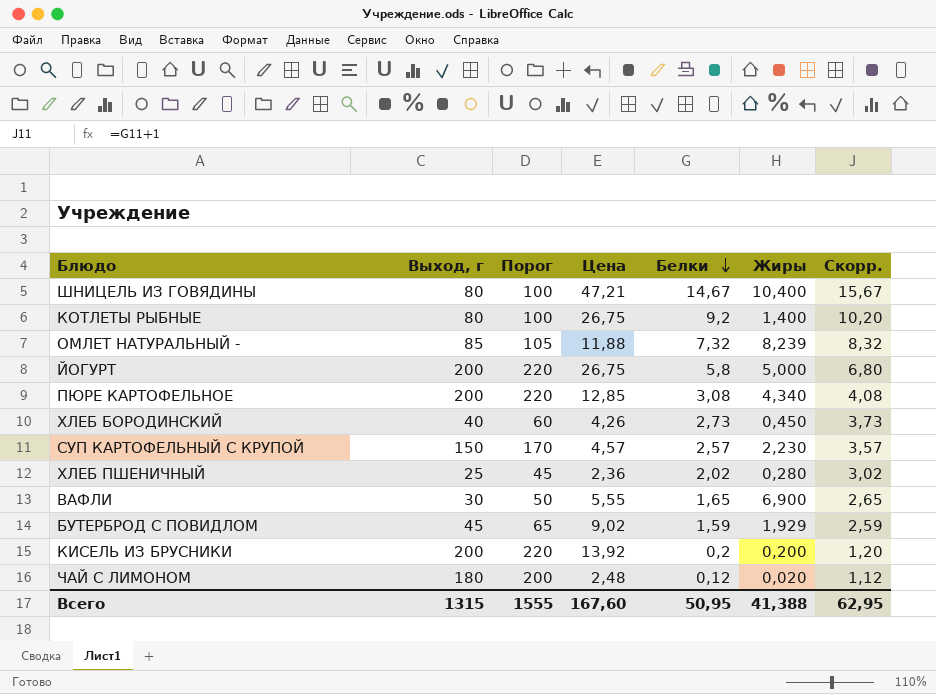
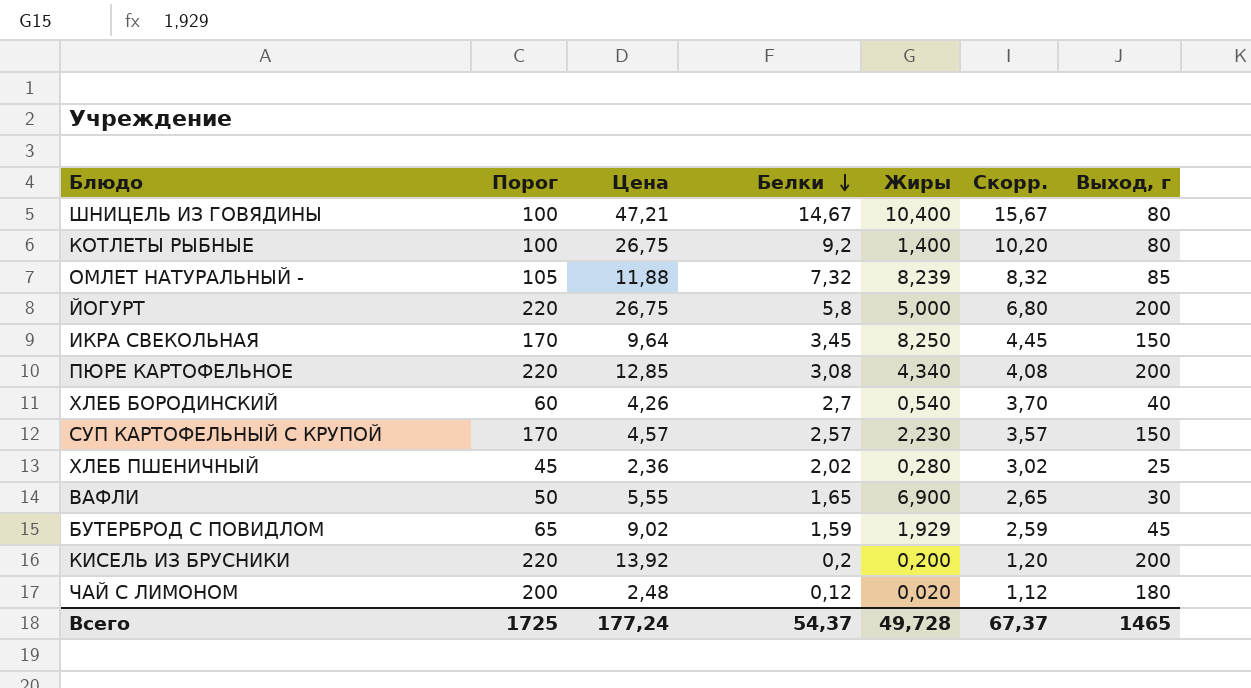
column Выход, г | position: 2 -> 7
row ИКРА СВЕКОЛЬНАЯ: none -> 170 | 9,64 | 3,45 | 8,250 | 4,45 | 150
ХЛЕБ БОРОДИНСКИЙ | Белки: 2,73 -> 2,7
ХЛЕБ БОРОДИНСКИЙ | Жиры: 0,450 -> 0,540
ХЛЕБ БОРОДИНСКИЙ | Скорр.: 3,73 -> 3,70
Всего | Порог: 1555 -> 1725
Всего | Цена: 167,60 -> 177,24
Всего | Белки: 50,95 -> 54,37
Всего | Жиры: 41,388 -> 49,728
Всего | Скорр.: 62,95 -> 67,37
Всего | Выход, г: 1315 -> 1465

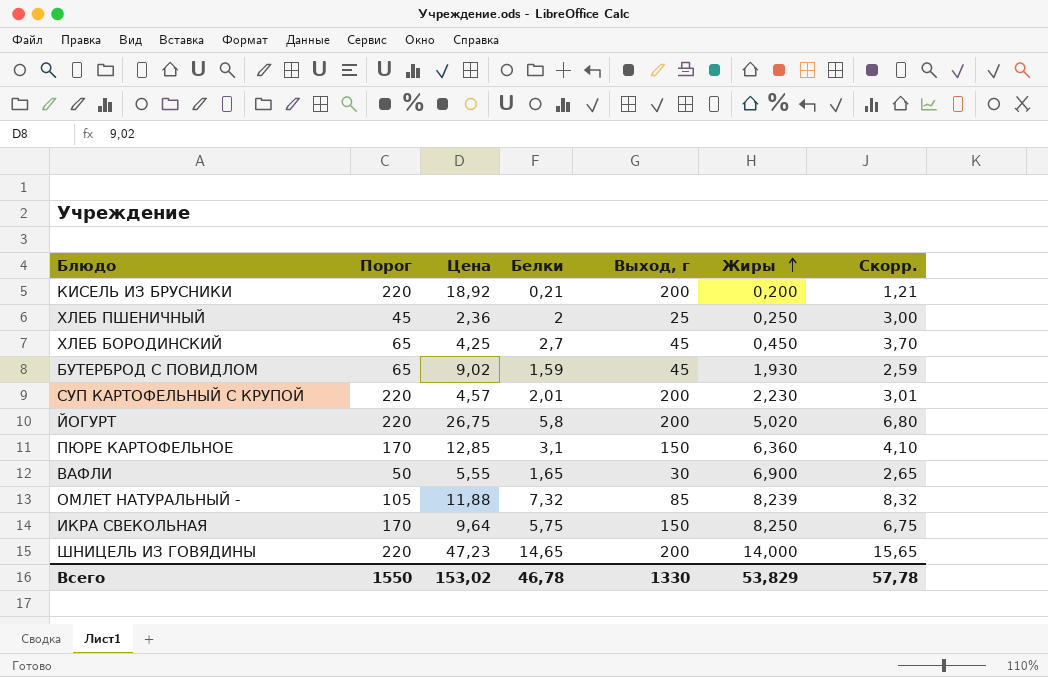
row order: Белки descending -> Жиры ascending
column Выход, г | position: 7 -> 5
row КОТЛЕТЫ РЫБНЫЕ: 100 | 26,75 | 9,2 | 1,400 | 10,20 | 80 -> none
row ЧАЙ С ЛИМОНОМ: 200 | 2,48 | 0,12 | 0,020 | 1,12 | 180 -> none
КИСЕЛЬ ИЗ БРУСНИКИ | Цена: 13,92 -> 18,92
КИСЕЛЬ ИЗ БРУСНИКИ | Белки: 0,2 -> 0,21
КИСЕЛЬ ИЗ БРУСНИКИ | Скорр.: 1,20 -> 1,21
ХЛЕБ ПШЕНИЧНЫЙ | Белки: 2,02 -> 2
ХЛЕБ ПШЕНИЧНЫЙ | Жиры: 0,280 -> 0,250
ХЛЕБ ПШЕНИЧНЫЙ | Скорр.: 3,02 -> 3,00
ХЛЕБ БОРОДИНСКИЙ | Порог: 60 -> 65
ХЛЕБ БОРОДИНСКИЙ | Цена: 4,26 -> 4,25
ХЛЕБ БОРОДИНСКИЙ | Выход, г: 40 -> 45
ХЛЕБ БОРОДИНСКИЙ | Жиры: 0,540 -> 0,450
БУТЕРБРОД С ПОВИДЛОМ | Жиры: 1,929 -> 1,930
СУП КАРТОФЕЛЬНЫЙ С КРУПОЙ | Порог: 170 -> 220
СУП КАРТОФЕЛЬНЫЙ С КРУПОЙ | Белки: 2,57 -> 2,01
СУП КАРТОФЕЛЬНЫЙ С КРУПОЙ | Выход, г: 150 -> 200
СУП КАРТОФЕЛЬНЫЙ С КРУПОЙ | Скорр.: 3,57 -> 3,01
ЙОГУРТ | Жиры: 5,000 -> 5,020
ПЮРЕ КАРТОФЕЛЬНОЕ | Порог: 220 -> 170
ПЮРЕ КАРТОФЕЛЬНОЕ | Белки: 3,08 -> 3,1
ПЮРЕ КАРТОФЕЛЬНОЕ | Выход, г: 200 -> 150
ПЮРЕ КАРТОФЕЛЬНОЕ | Жиры: 4,340 -> 6,360
ПЮРЕ КАРТОФЕЛЬНОЕ | Скорр.: 4,08 -> 4,10
ИКРА СВЕКОЛЬНАЯ | Белки: 3,45 -> 5,75
ИКРА СВЕКОЛЬНАЯ | Скорр.: 4,45 -> 6,75
ШНИЦЕЛЬ ИЗ ГОВЯДИНЫ | Порог: 100 -> 220
ШНИЦЕЛЬ ИЗ ГОВЯДИНЫ | Цена: 47,21 -> 47,23
ШНИЦЕЛЬ ИЗ ГОВЯДИНЫ | Белки: 14,67 -> 14,65
ШНИЦЕЛЬ ИЗ ГОВЯДИНЫ | Выход, г: 80 -> 200
ШНИЦЕЛЬ ИЗ ГОВЯДИНЫ | Жиры: 10,400 -> 14,000
ШНИЦЕЛЬ ИЗ ГОВЯДИНЫ | Скорр.: 15,67 -> 15,65
Всего | Порог: 1725 -> 1550
Всего | Цена: 177,24 -> 153,02
Всего | Белки: 54,37 -> 46,78
Всего | Выход, г: 1465 -> 1330
Всего | Жиры: 49,728 -> 53,829
Всего | Скорр.: 67,37 -> 57,78

